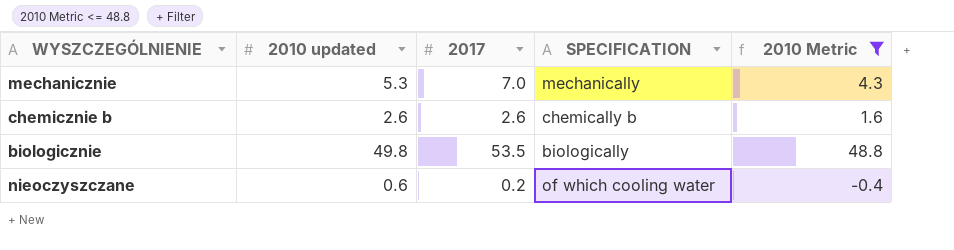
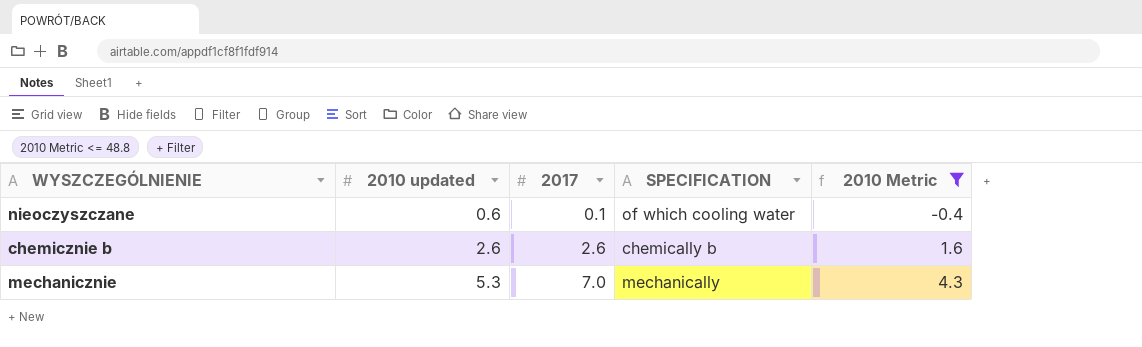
row order: none -> 2010 updated ascending
row biologicznie: 49.8 | 53.5 | biologically | 48.8 -> none
nieoczyszczane | 2017: 0.2 -> 0.1

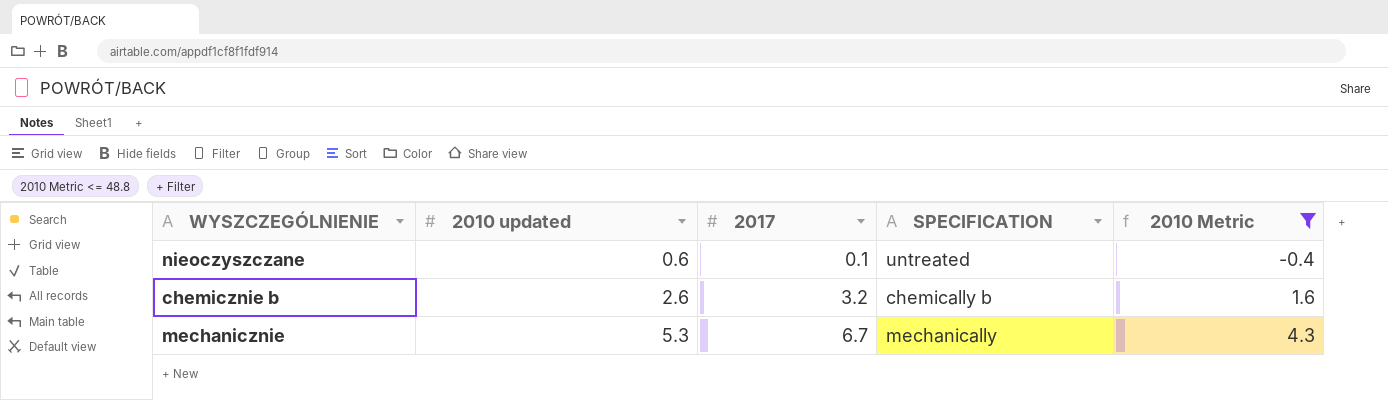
nieoczyszczane | SPECIFICATION: of which cooling water -> untreated
chemicznie b | 2017: 2.6 -> 3.2
mechanicznie | 2017: 7.0 -> 6.7

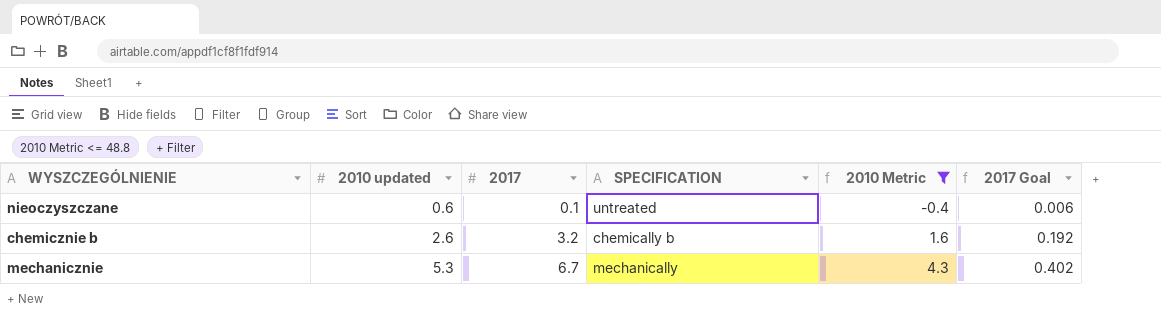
column 2017 Goal | formula: none -> [2017] * 0.06

